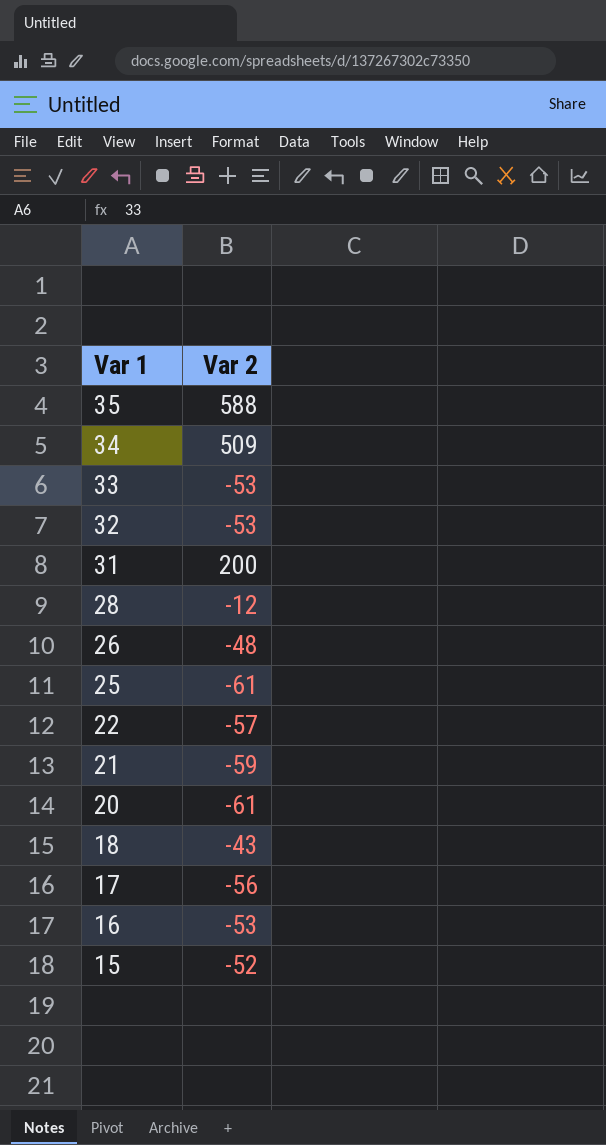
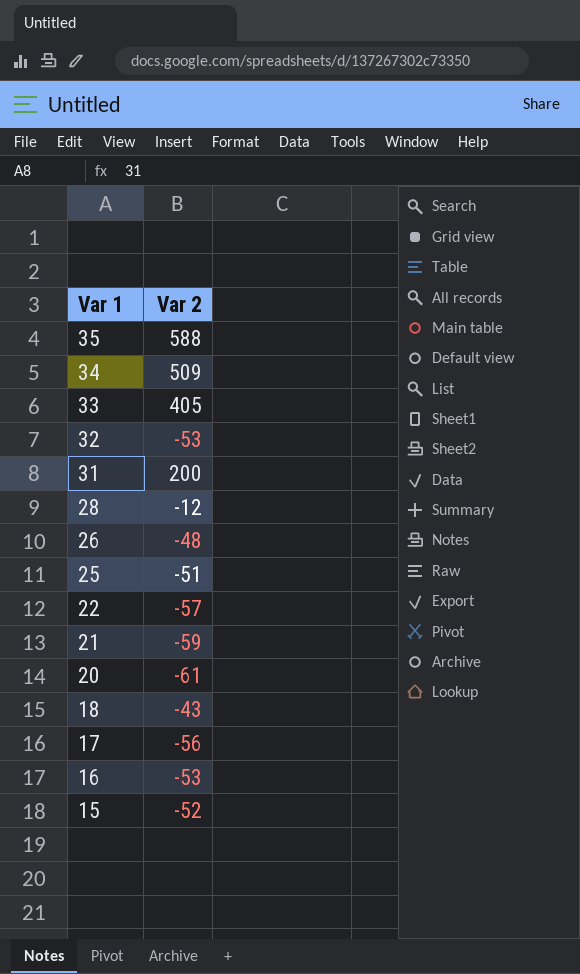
33 | Var 2: -53 -> 405
25 | Var 2: -61 -> -51

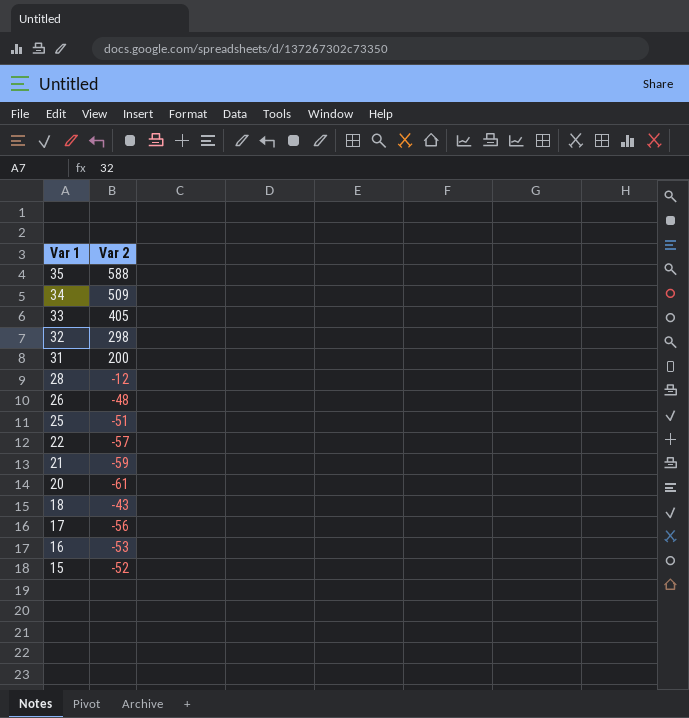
32 | Var 2: -53 -> 298

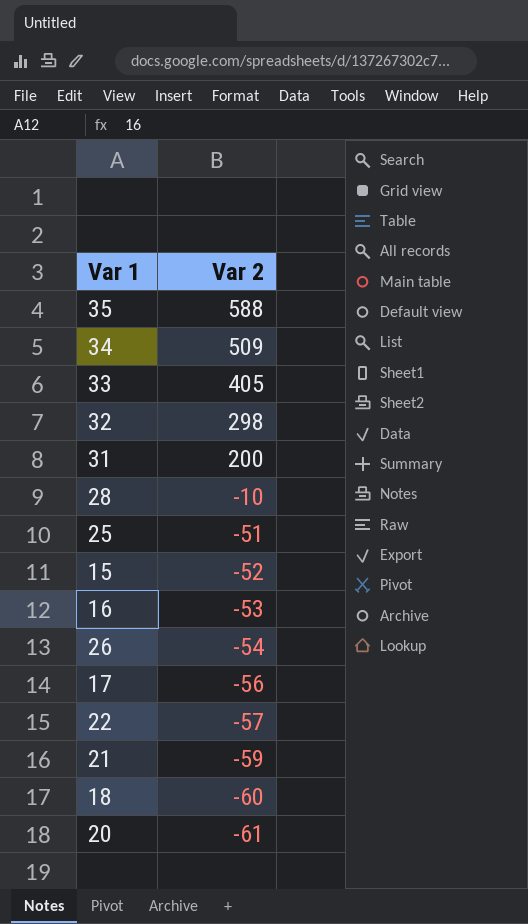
row order: Var 1 descending -> Var 2 descending
28 | Var 2: -12 -> -10
26 | Var 2: -48 -> -54
18 | Var 2: -43 -> -60

